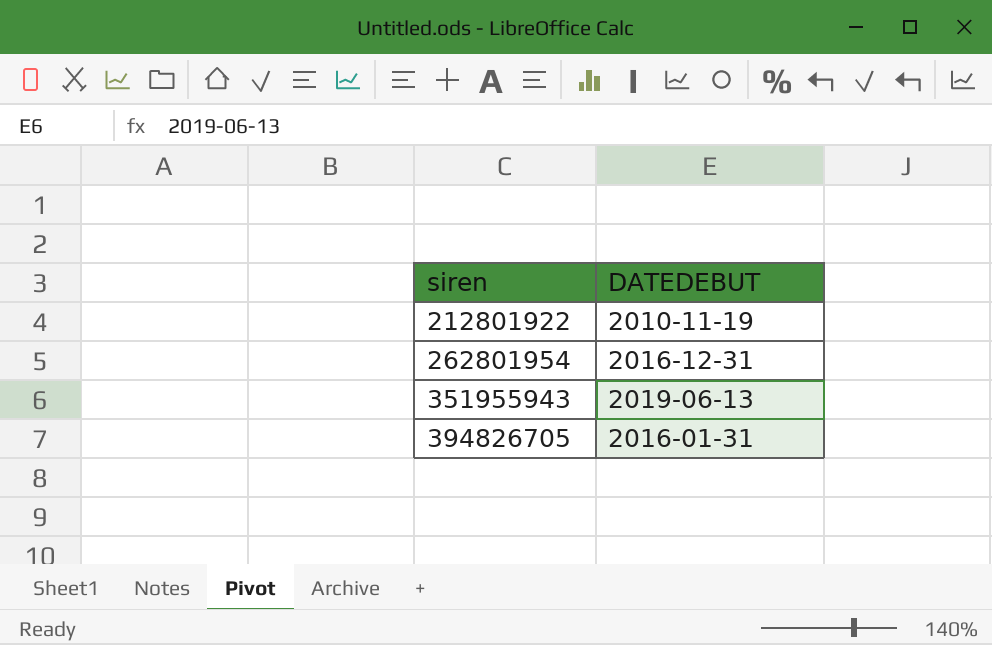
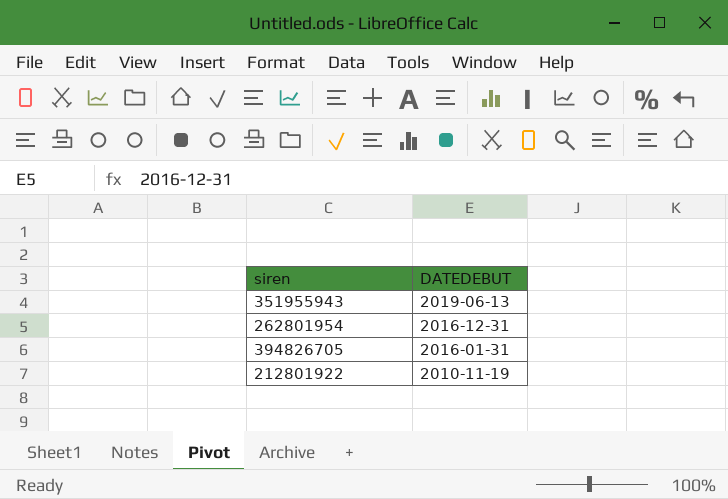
row order: siren ascending -> DATEDEBUT descending

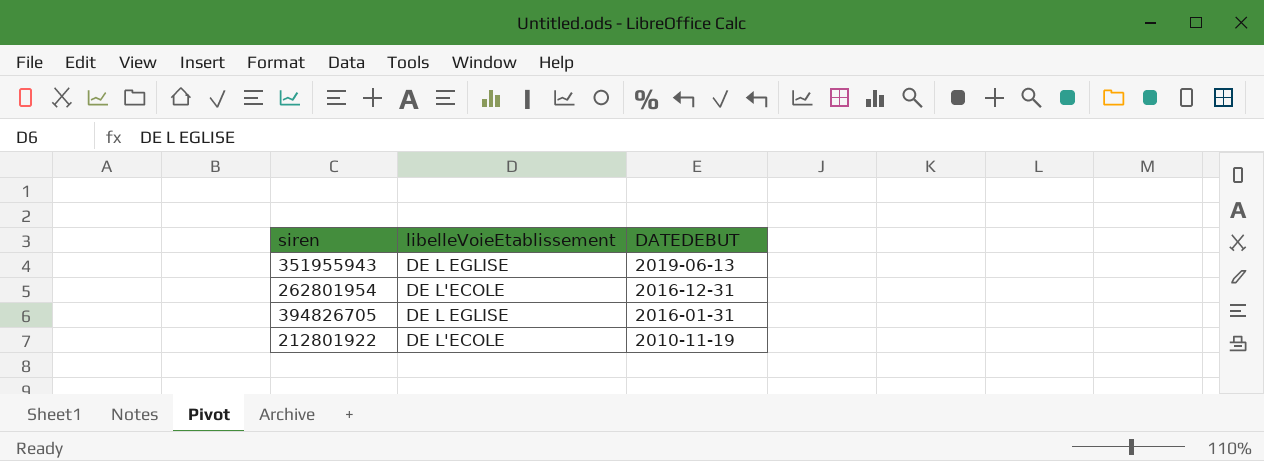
column libelleVoieEtablissement | position: none -> 2

